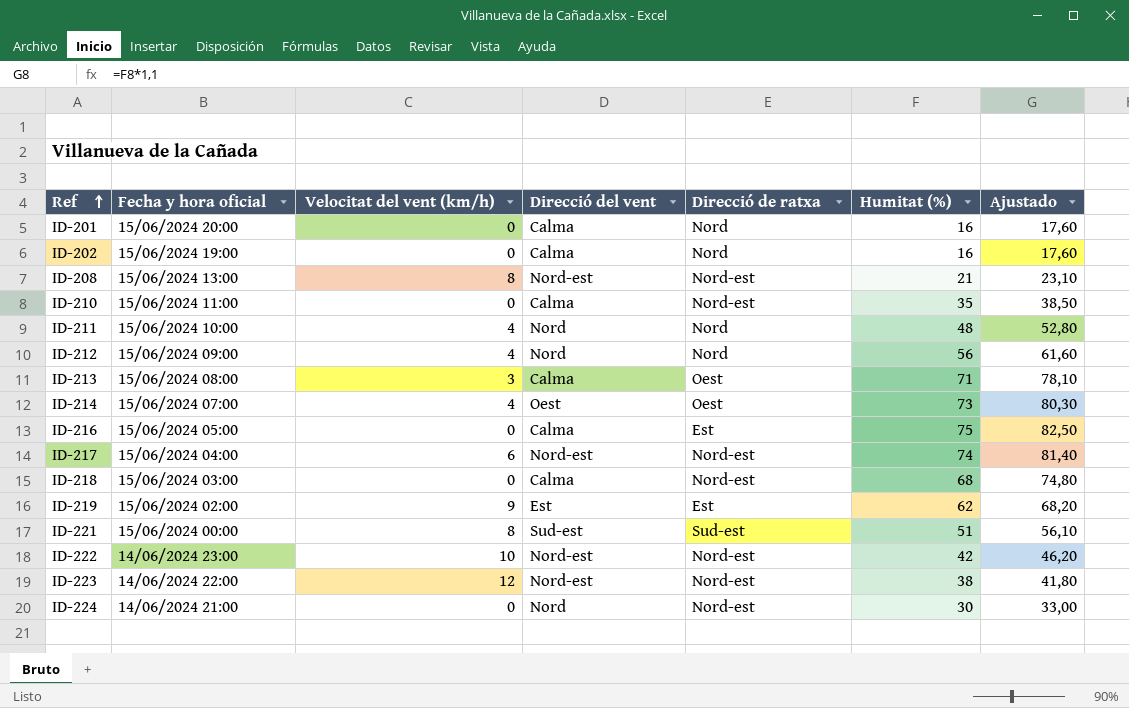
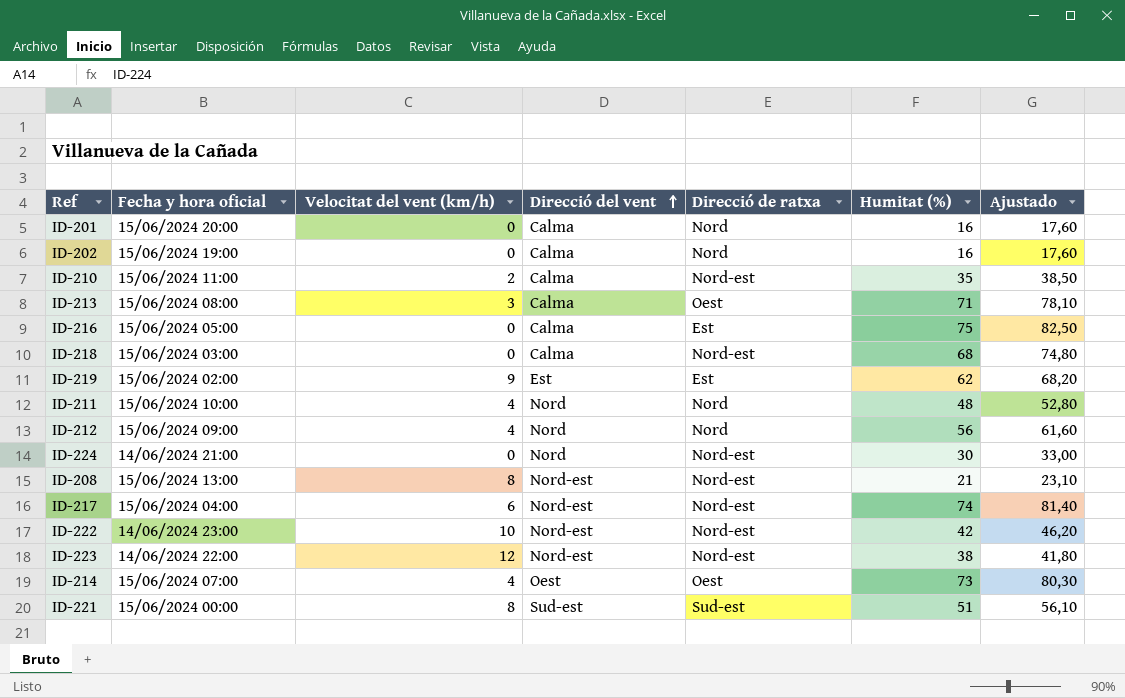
row order: Ref ascending -> Direcció del vent ascending
ID-210 | Velocitat del vent (km/h): 0 -> 2

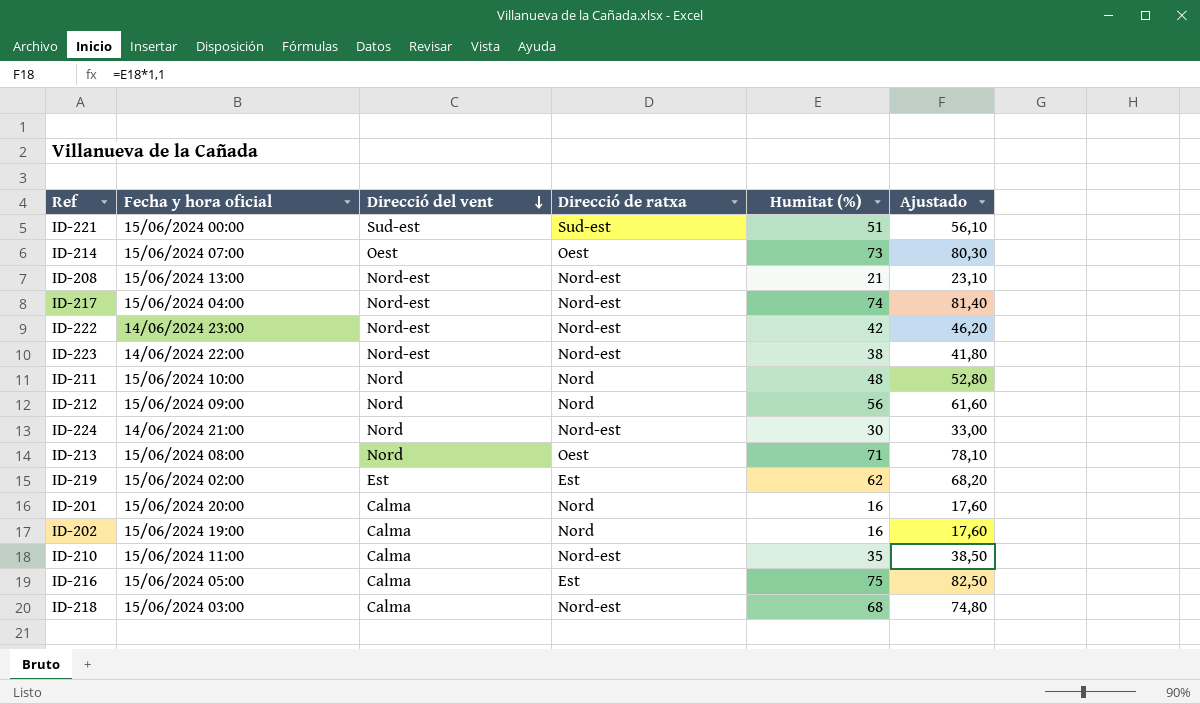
row order: Direcció del vent ascending -> Direcció del vent descending
column Velocitat del vent (km/h) | position: 3 -> none
ID-213 | Direcció del vent: Calma -> Nord

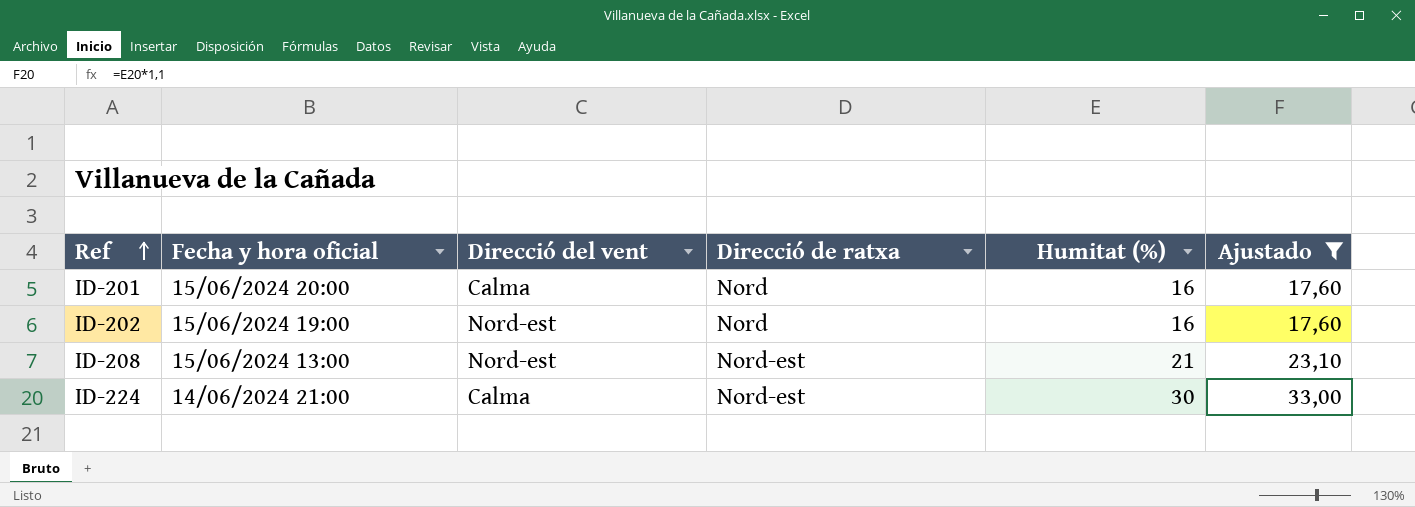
filter: none -> Ajustado <= 33,00
row order: Direcció del vent descending -> Ref ascending
ID-202 | Direcció del vent: Calma -> Nord-est
ID-224 | Direcció del vent: Nord -> Calma

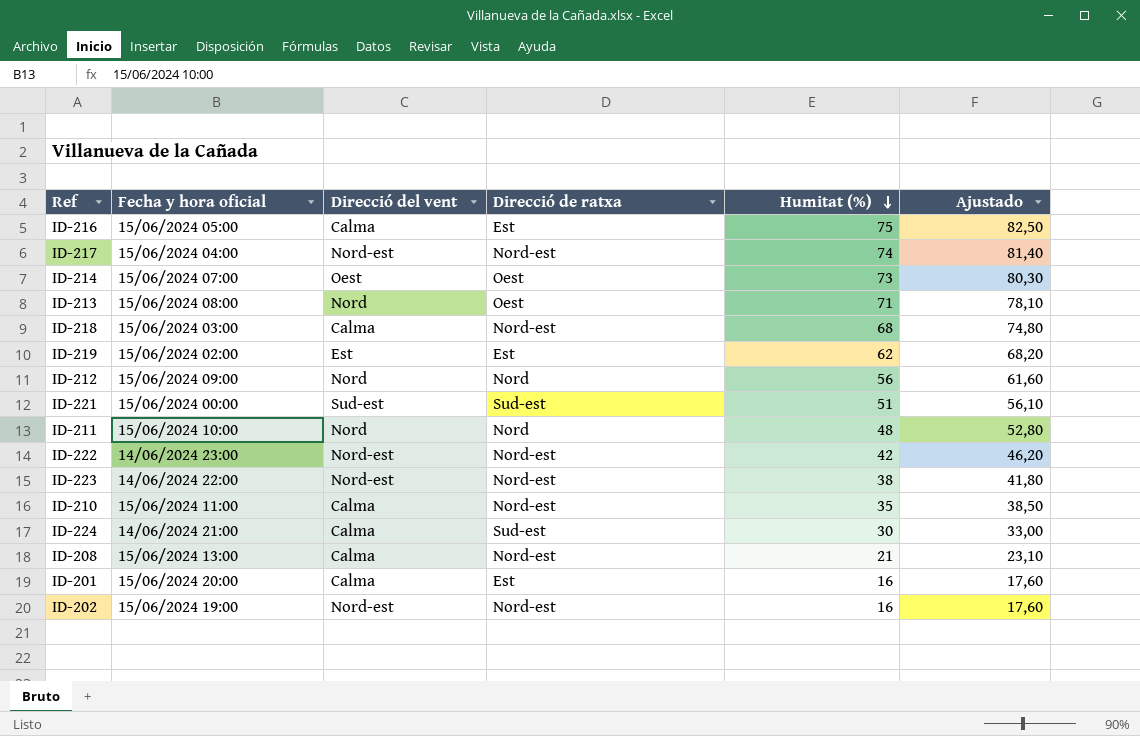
filter: Ajustado <= 33,00 -> none
row order: Ref ascending -> Humitat (%) descending
ID-224 | Direcció de ratxa: Nord-est -> Sud-est
ID-208 | Direcció del vent: Nord-est -> Calma
ID-201 | Direcció de ratxa: Nord -> Est
ID-202 | Direcció de ratxa: Nord -> Nord-est

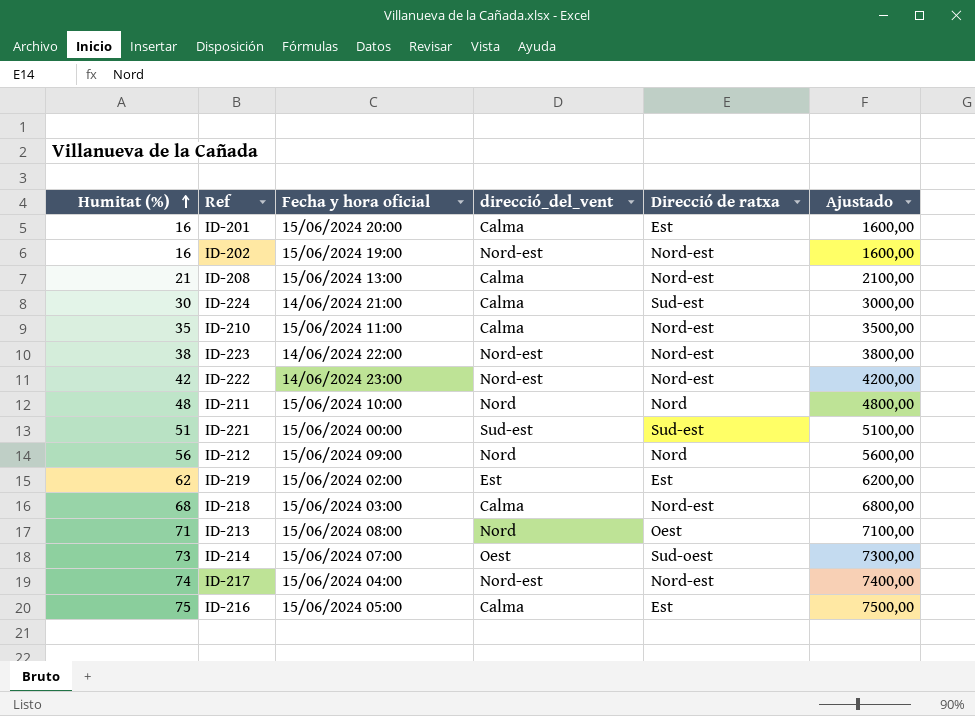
row order: Humitat (%) descending -> Humitat (%) ascending
column Humitat (%) | position: 5 -> 1
column name: Direcció del vent -> direcció_del_vent
column Ajustado | formula: [Humitat (%)] * 1,1 -> [Humitat (%)] * 100
ID-214 | Direcció de ratxa: Oest -> Sud-oest

